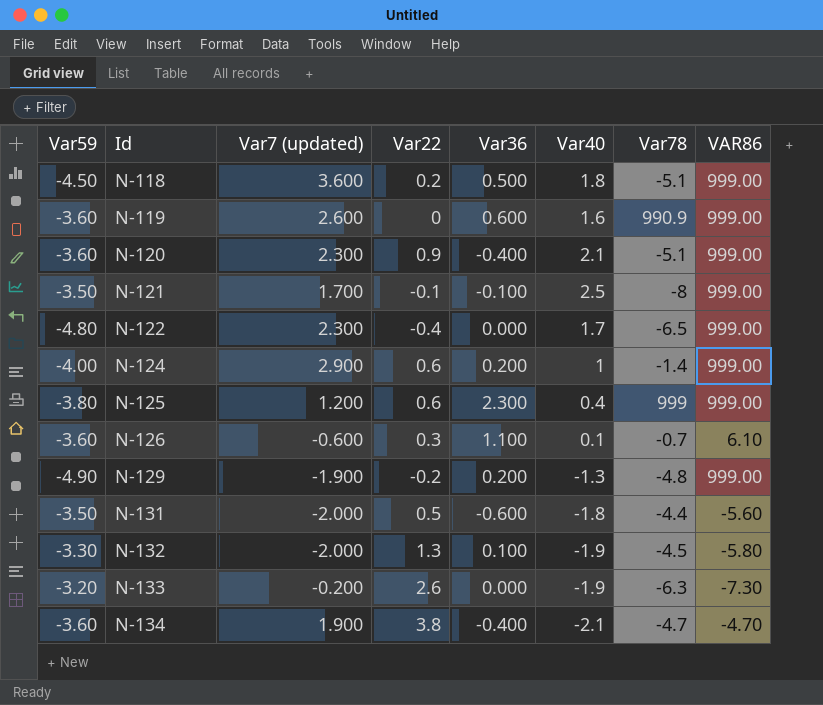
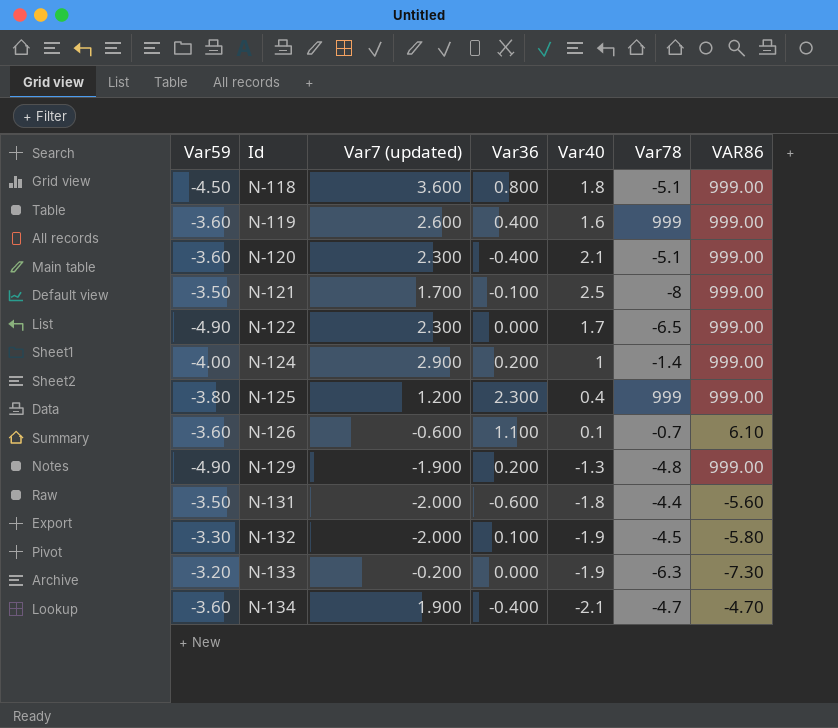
column Var22 | position: 4 -> none
N-118 | Var36: 0.500 -> 0.800
N-119 | Var36: 0.600 -> 0.400
N-119 | Var78: 990.9 -> 999
N-122 | Var59: -4.80 -> -4.90

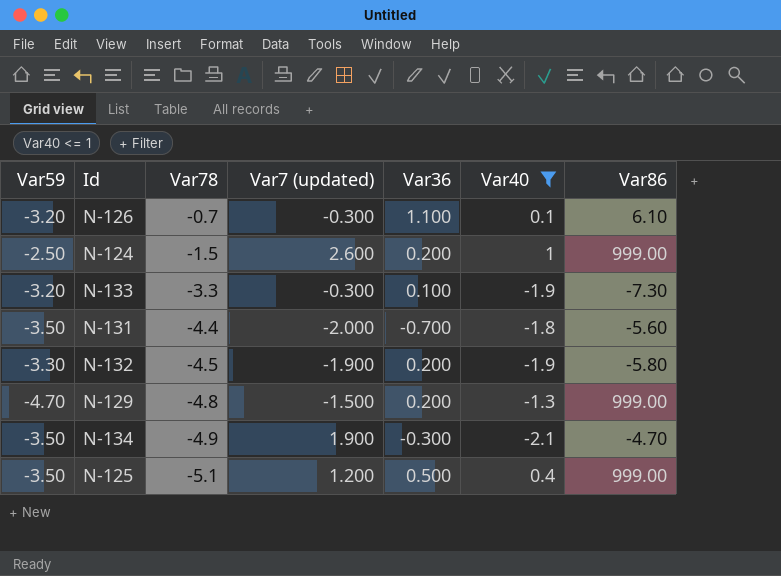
filter: none -> Var40 <= 1
row order: Id ascending -> Var78 descending
column Var78 | position: 6 -> 3
column name: VAR86 -> Var86
N-126 | Var59: -3.60 -> -3.20
N-126 | Var7 (updated): -0.600 -> -0.300
N-124 | Var59: -4.00 -> -2.50
N-124 | Var78: -1.4 -> -1.5
N-124 | Var7 (updated): 2.900 -> 2.600
N-133 | Var78: -6.3 -> -3.3
N-133 | Var7 (updated): -0.200 -> -0.300
N-133 | Var36: 0.000 -> 0.100
N-131 | Var36: -0.600 -> -0.700
N-132 | Var7 (updated): -2.000 -> -1.900
N-132 | Var36: 0.100 -> 0.200
N-129 | Var59: -4.90 -> -4.70
N-129 | Var7 (updated): -1.900 -> -1.500
N-134 | Var59: -3.60 -> -3.50
N-134 | Var78: -4.7 -> -4.9
N-134 | Var36: -0.400 -> -0.300
N-125 | Var59: -3.80 -> -3.50
N-125 | Var78: 999 -> -5.1
N-125 | Var36: 2.300 -> 0.500

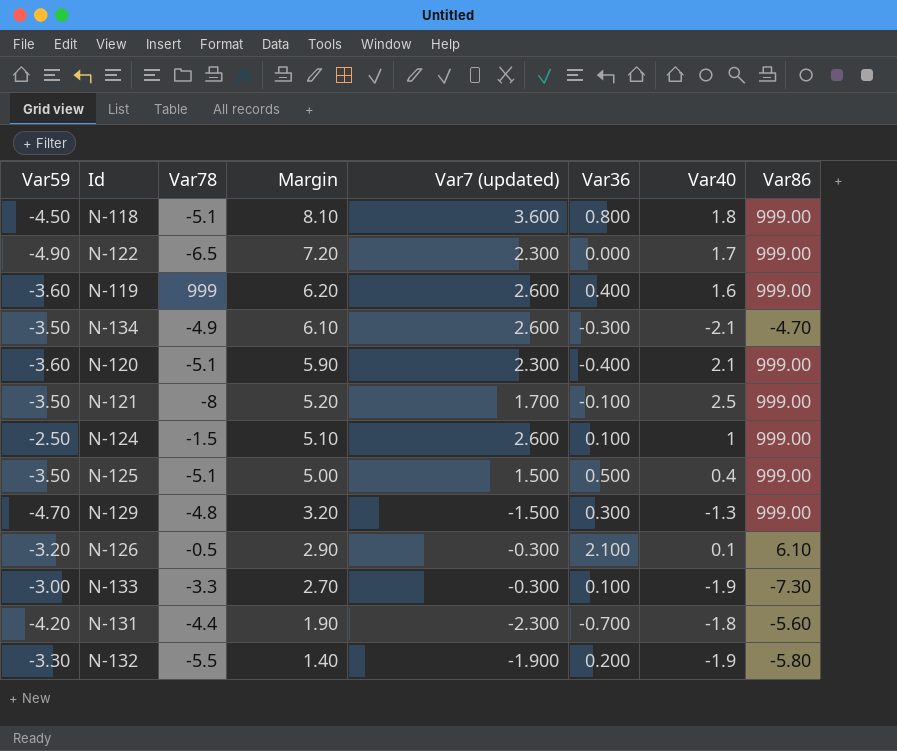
filter: Var40 <= 1 -> none
row order: Var78 descending -> Margin descending
column Margin | formula: none -> [Var7 (updated)] - [Var59]
N-134 | Var7 (updated): 1.900 -> 2.600
N-124 | Var36: 0.200 -> 0.100
N-125 | Var7 (updated): 1.200 -> 1.500
N-129 | Var36: 0.200 -> 0.300
N-126 | Var78: -0.7 -> -0.5
N-126 | Var36: 1.100 -> 2.100
N-133 | Var59: -3.20 -> -3.00
N-131 | Var59: -3.50 -> -4.20
N-131 | Var7 (updated): -2.000 -> -2.300
N-132 | Var78: -4.5 -> -5.5

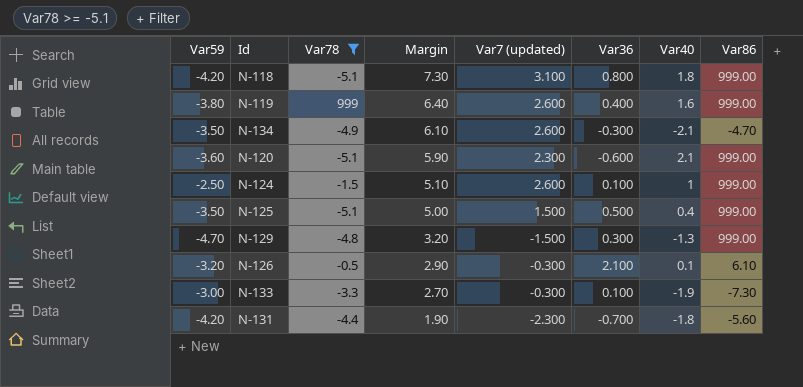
filter: none -> Var78 >= -5.1
N-118 | Var59: -4.50 -> -4.20
N-118 | Margin: 8.10 -> 7.30
N-118 | Var7 (updated): 3.600 -> 3.100
N-119 | Var59: -3.60 -> -3.80
N-119 | Margin: 6.20 -> 6.40
N-120 | Var36: -0.400 -> -0.600

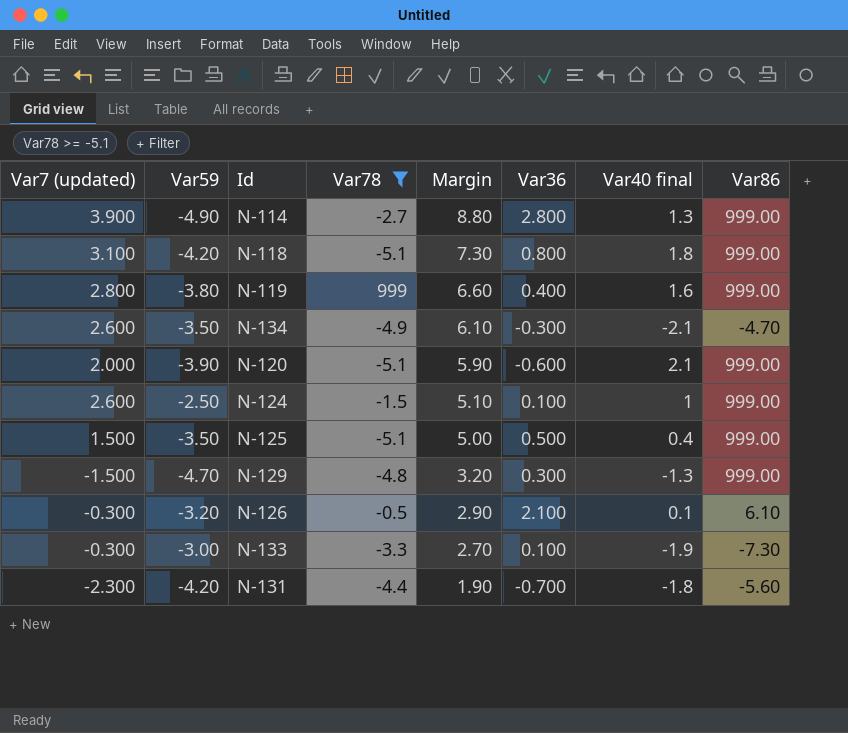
column Var7 (updated) | position: 5 -> 1
column name: Var40 -> Var40 final
row N-114: none -> 3.900 | -4.90 | -2.7 | 8.80 | 2.800 | 1.3 | 999.00
N-119 | Var7 (updated): 2.600 -> 2.800
N-119 | Margin: 6.40 -> 6.60
N-120 | Var7 (updated): 2.300 -> 2.000
N-120 | Var59: -3.60 -> -3.90

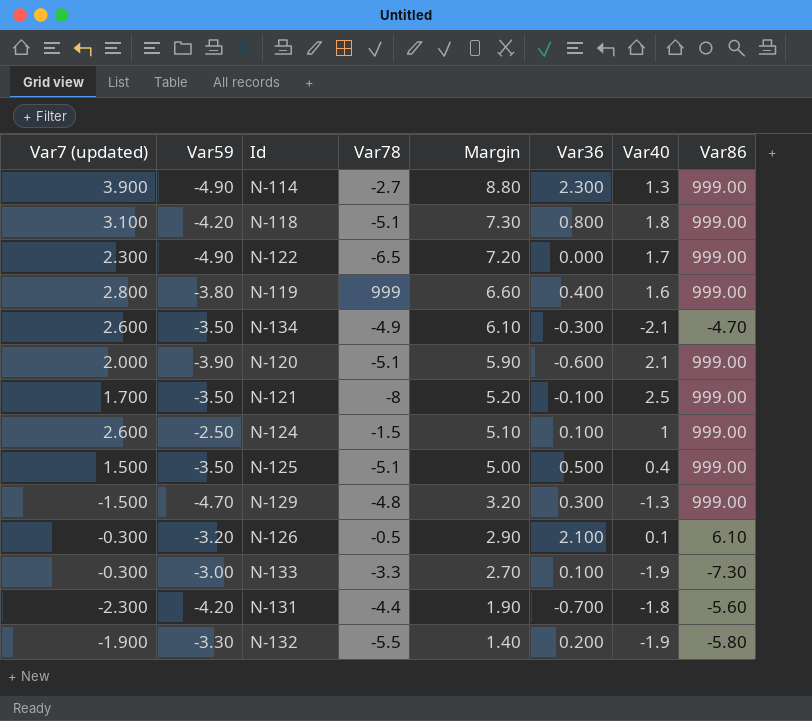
filter: Var78 >= -5.1 -> none
column name: Var40 final -> Var40
N-114 | Var36: 2.800 -> 2.300

